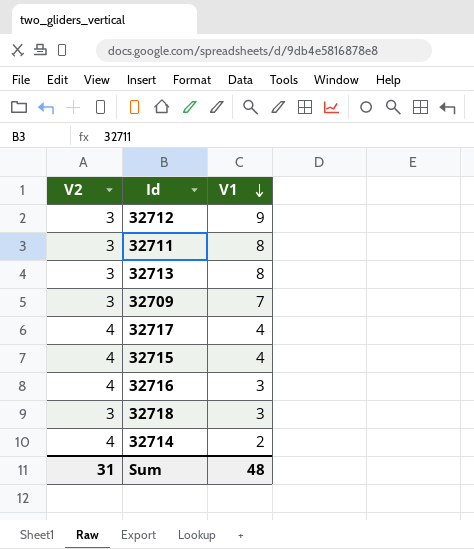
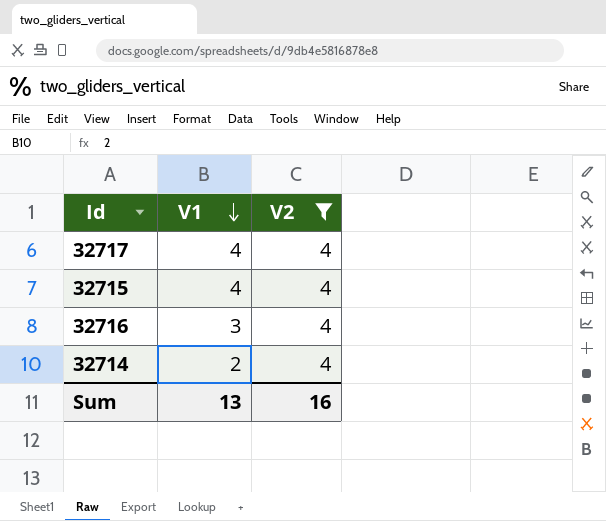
filter: none -> V2 = 4
column V2 | position: 1 -> 3
Sum | V1: 48 -> 13
Sum | V2: 31 -> 16

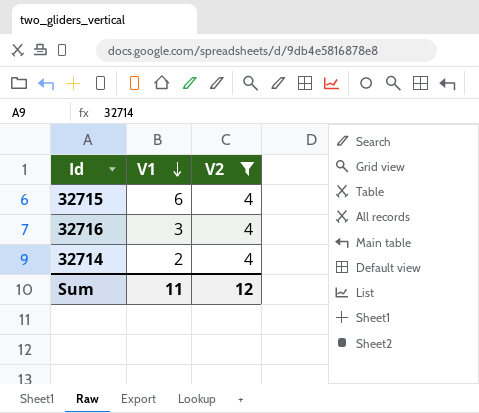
row 32717: 4 | 4 -> none
32715 | V1: 4 -> 6
Sum | V1: 13 -> 11
Sum | V2: 16 -> 12

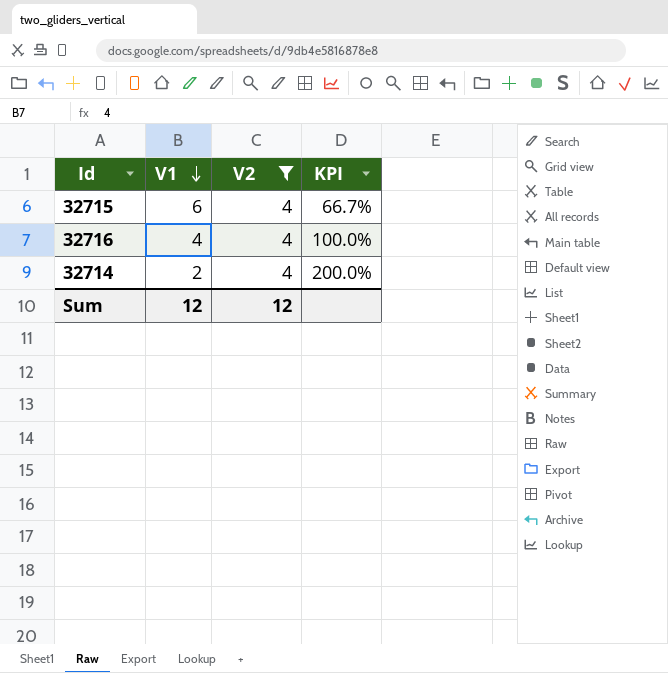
column KPI | formula: none -> [V2] / [V1]
32716 | V1: 3 -> 4
Sum | V1: 11 -> 12

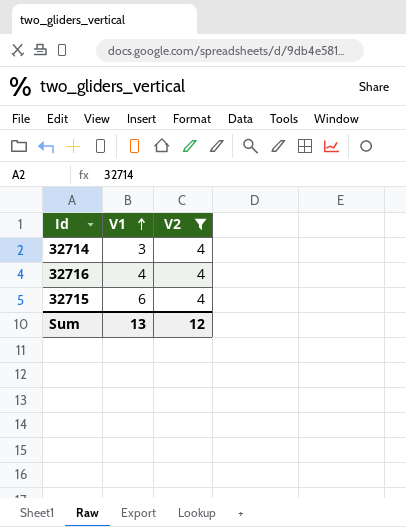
row order: V1 descending -> V1 ascending
column KPI | formula: [V2] / [V1] -> none
32714 | V1: 2 -> 3
Sum | V1: 12 -> 13

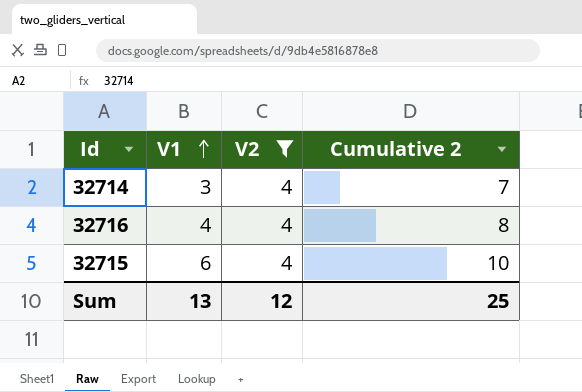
column Cumulative 2 | formula: none -> [V1] + [V2]

